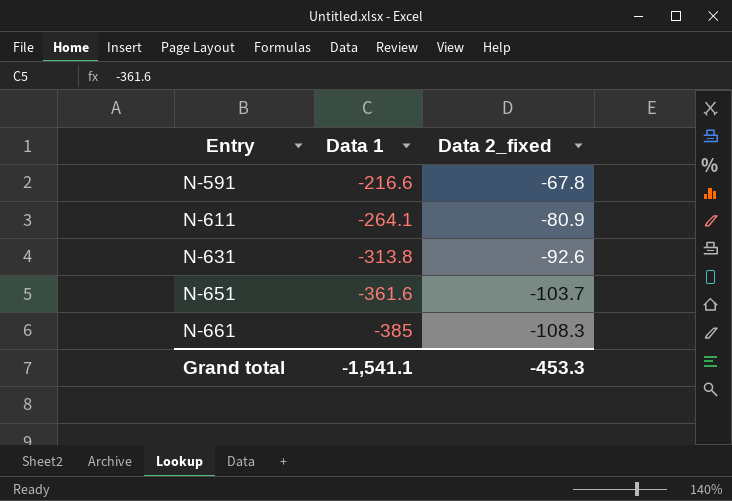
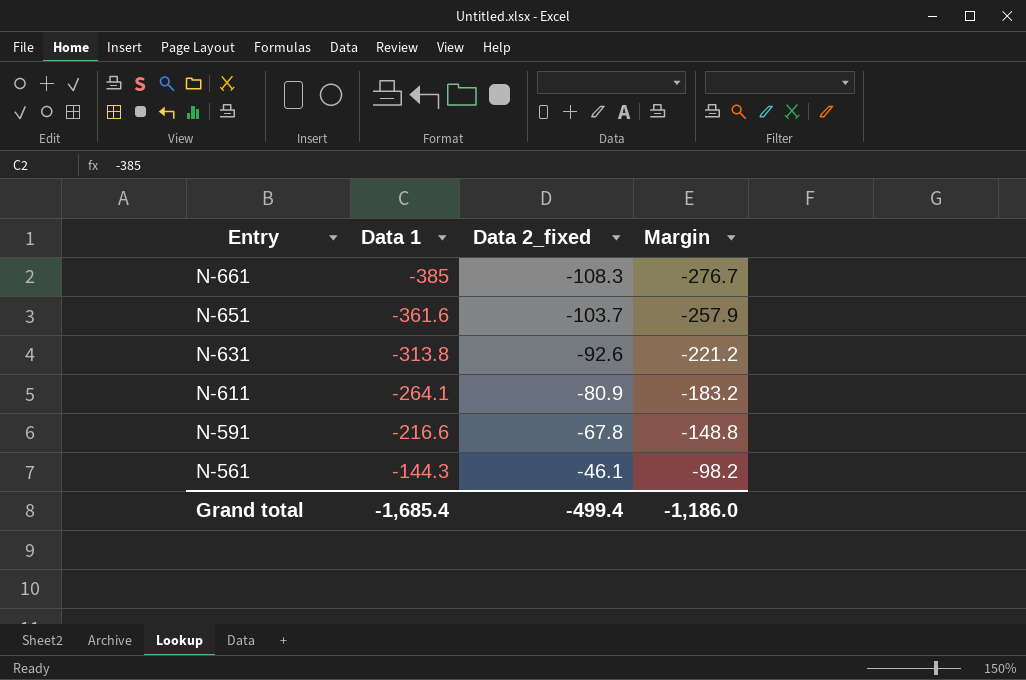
row order: Entry ascending -> Entry descending
column Margin | formula: none -> [Data 1] - [Data 2_fixed]
row N-561: none -> -144.3 | -46.1 | -98.2
Grand total | Data 1: -1,541.1 -> -1,685.4
Grand total | Data 2_fixed: -453.3 -> -499.4

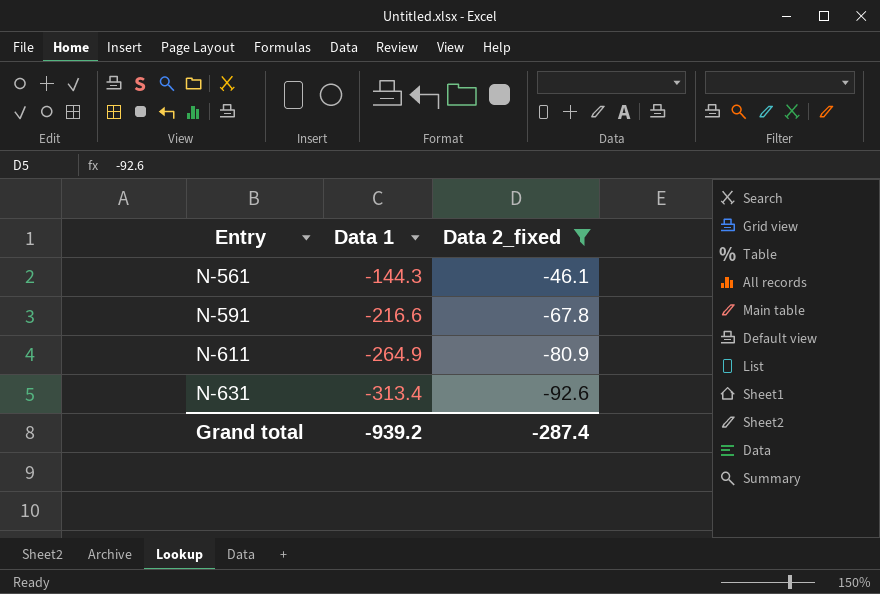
filter: none -> Data 2_fixed >= -92.6
row order: Entry descending -> Entry ascending
column Margin | formula: [Data 1] - [Data 2_fixed] -> none
N-611 | Data 1: -264.1 -> -264.9
N-631 | Data 1: -313.8 -> -313.4
Grand total | Data 1: -1,685.4 -> -939.2
Grand total | Data 2_fixed: -499.4 -> -287.4

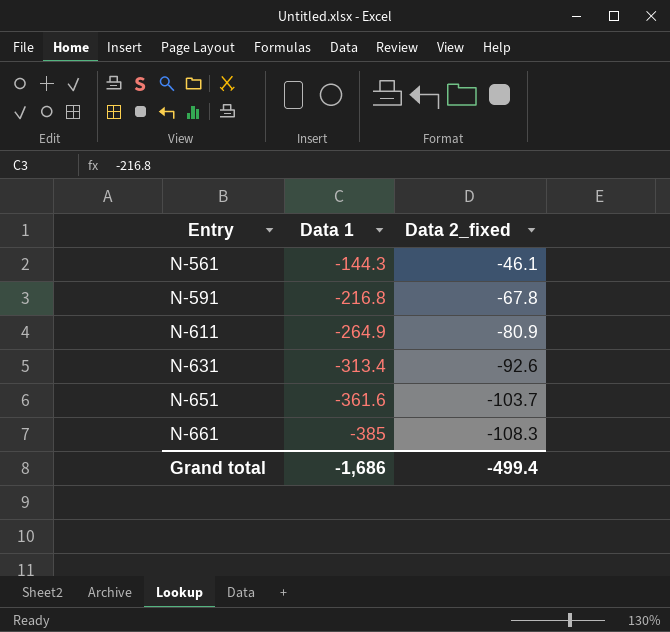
filter: Data 2_fixed >= -92.6 -> none
N-591 | Data 1: -216.6 -> -216.8
Grand total | Data 1: -939.2 -> -1,686
Grand total | Data 2_fixed: -287.4 -> -499.4

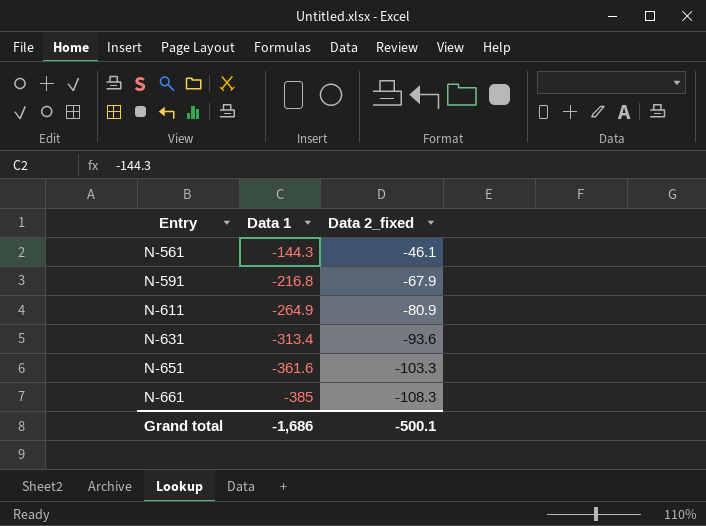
N-591 | Data 2_fixed: -67.8 -> -67.9
N-631 | Data 2_fixed: -92.6 -> -93.6
N-651 | Data 2_fixed: -103.7 -> -103.3
Grand total | Data 2_fixed: -499.4 -> -500.1

